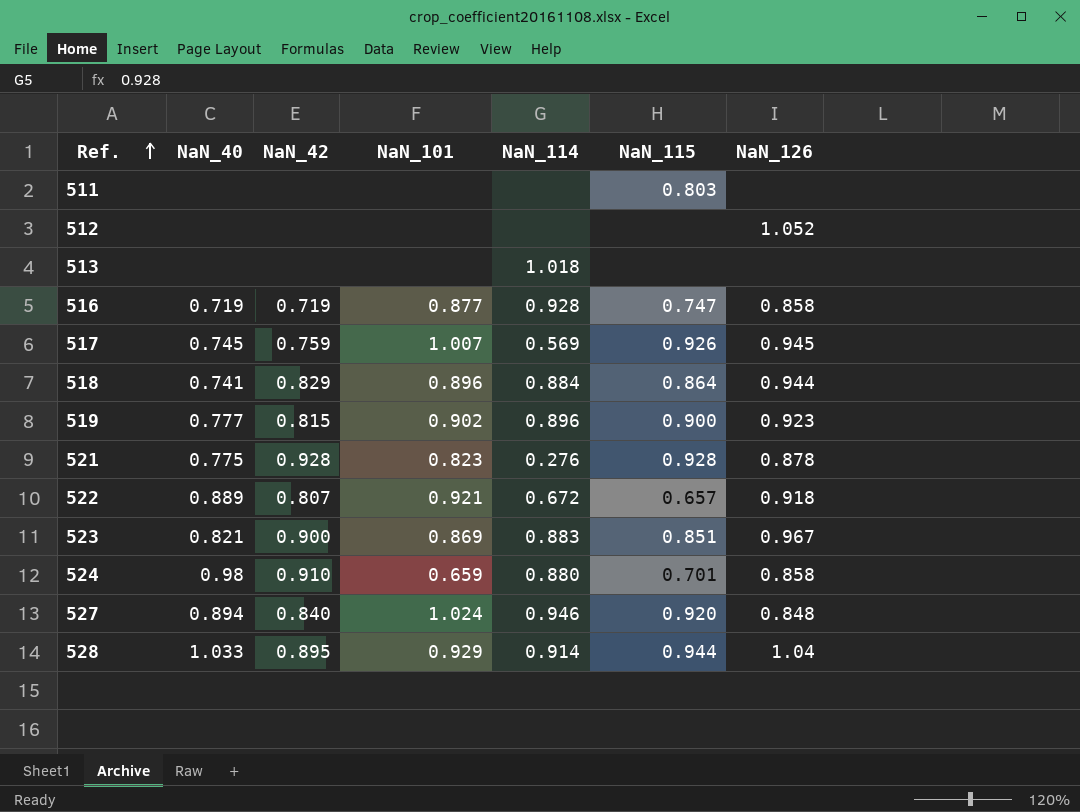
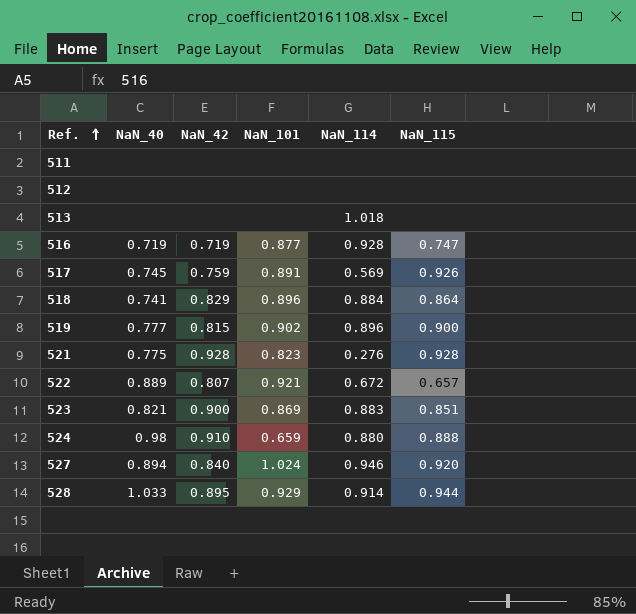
column NaN_126 | position: 7 -> none
511 | NaN_115: 0.803 -> none
517 | NaN_101: 1.007 -> 0.891
524 | NaN_115: 0.701 -> 0.888

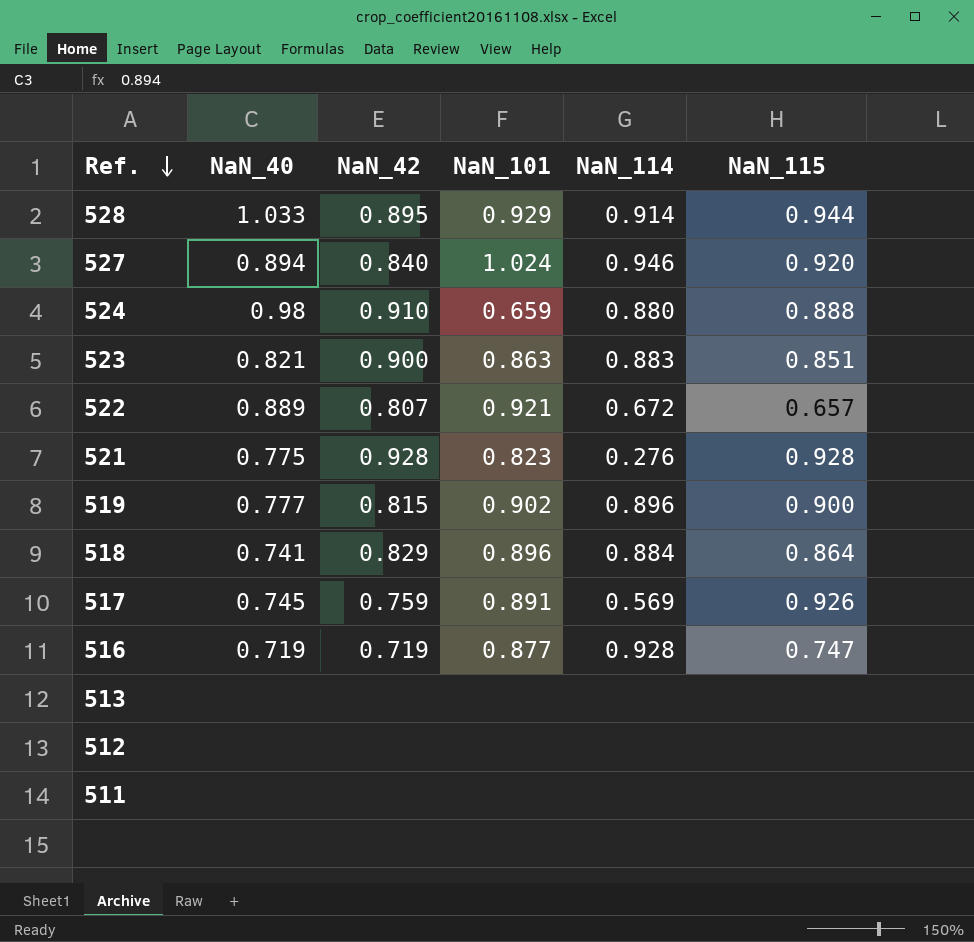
row order: Ref. ascending -> Ref. descending
523 | NaN_101: 0.869 -> 0.863
513 | NaN_114: 1.018 -> none

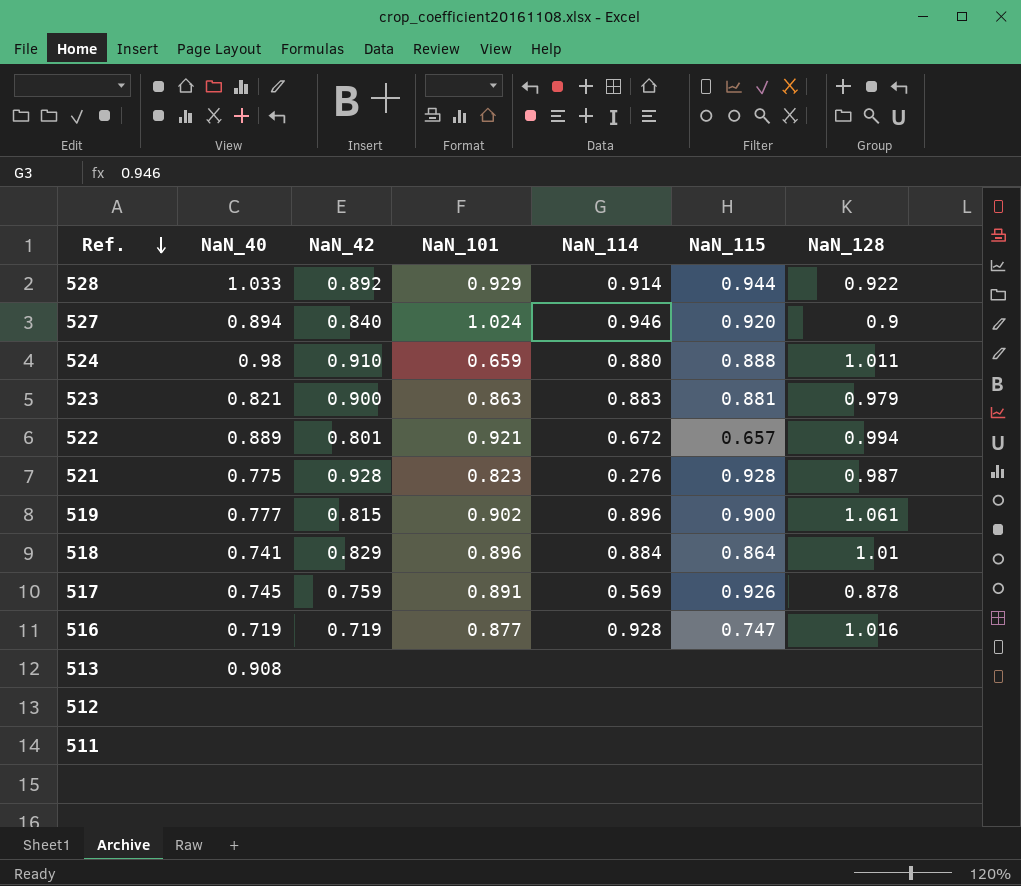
column NaN_128 | position: none -> 7
528 | NaN_42: 0.895 -> 0.892
523 | NaN_115: 0.851 -> 0.881
522 | NaN_42: 0.807 -> 0.801
513 | NaN_40: none -> 0.908

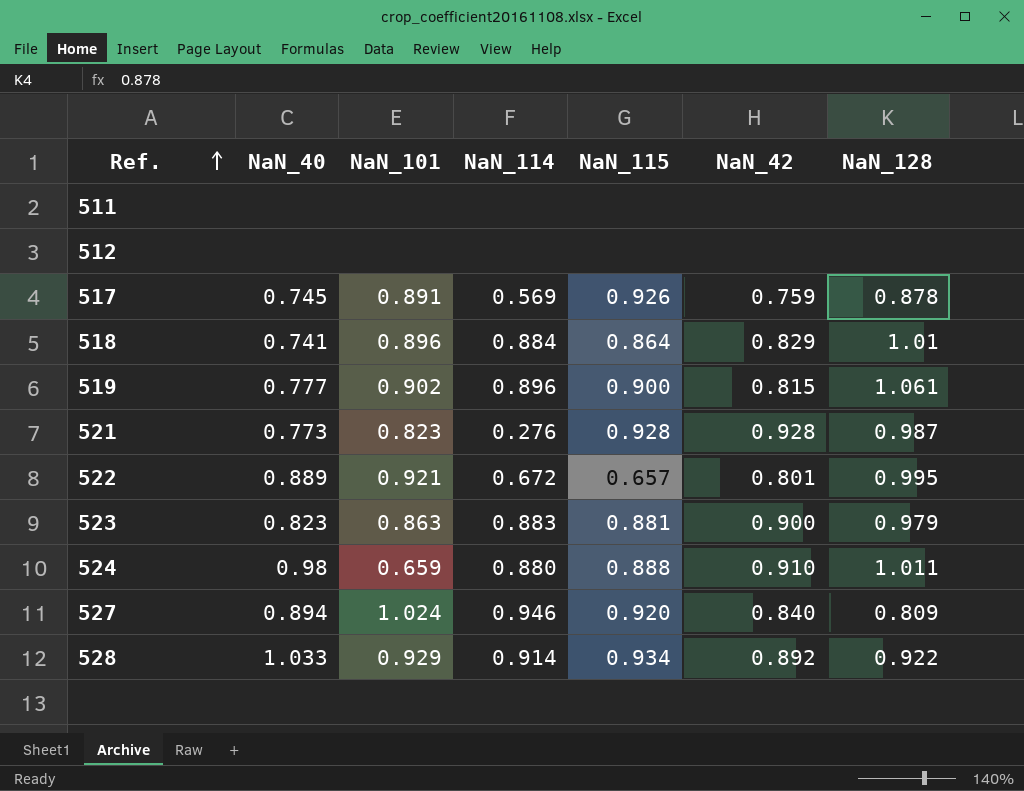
row order: Ref. descending -> Ref. ascending
column NaN_42 | position: 3 -> 6
row 516: 0.719 | 0.719 | 0.877 | 0.928 | 0.747 | 1.016 -> none
row 513: 0.908 | none | none | none | none | none -> none
521 | NaN_40: 0.775 -> 0.773
522 | NaN_128: 0.994 -> 0.995
523 | NaN_40: 0.821 -> 0.823
527 | NaN_128: 0.9 -> 0.809
528 | NaN_115: 0.944 -> 0.934

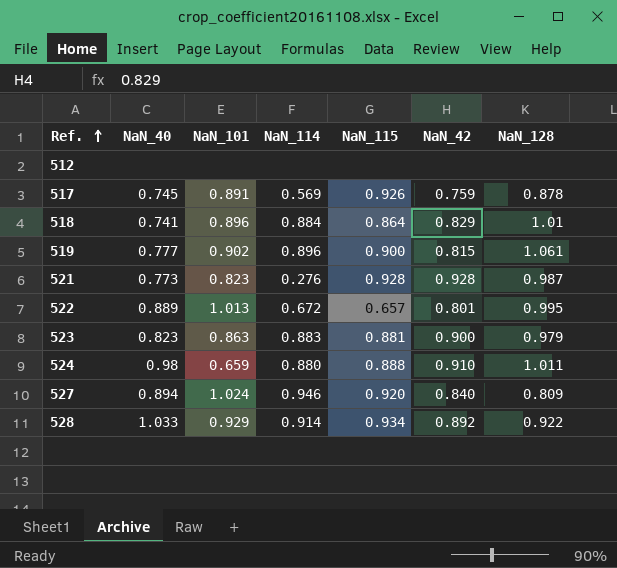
row 511: none | none | none | none | none | none -> none
522 | NaN_101: 0.921 -> 1.013

